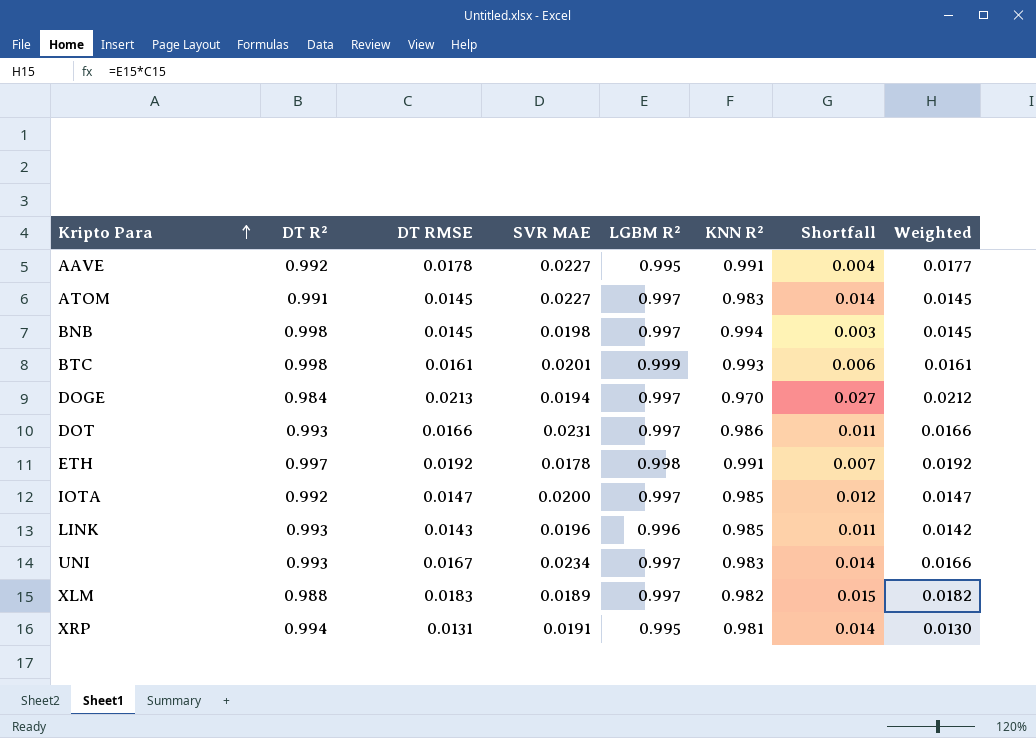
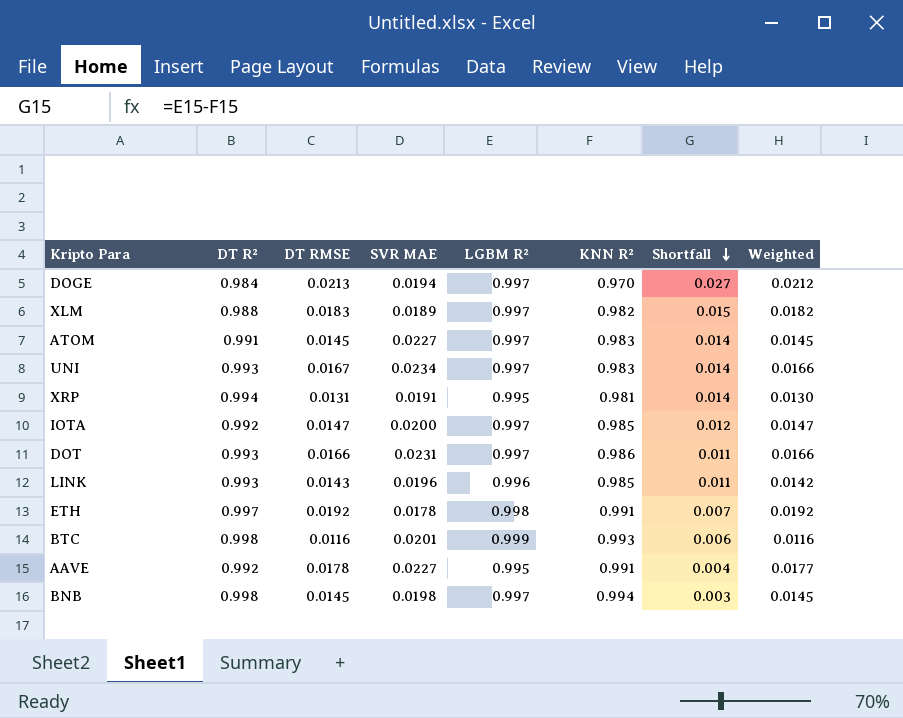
row order: Kripto Para ascending -> Shortfall descending
BTC | DT RMSE: 0.0161 -> 0.0116
BTC | Weighted: 0.0161 -> 0.0116

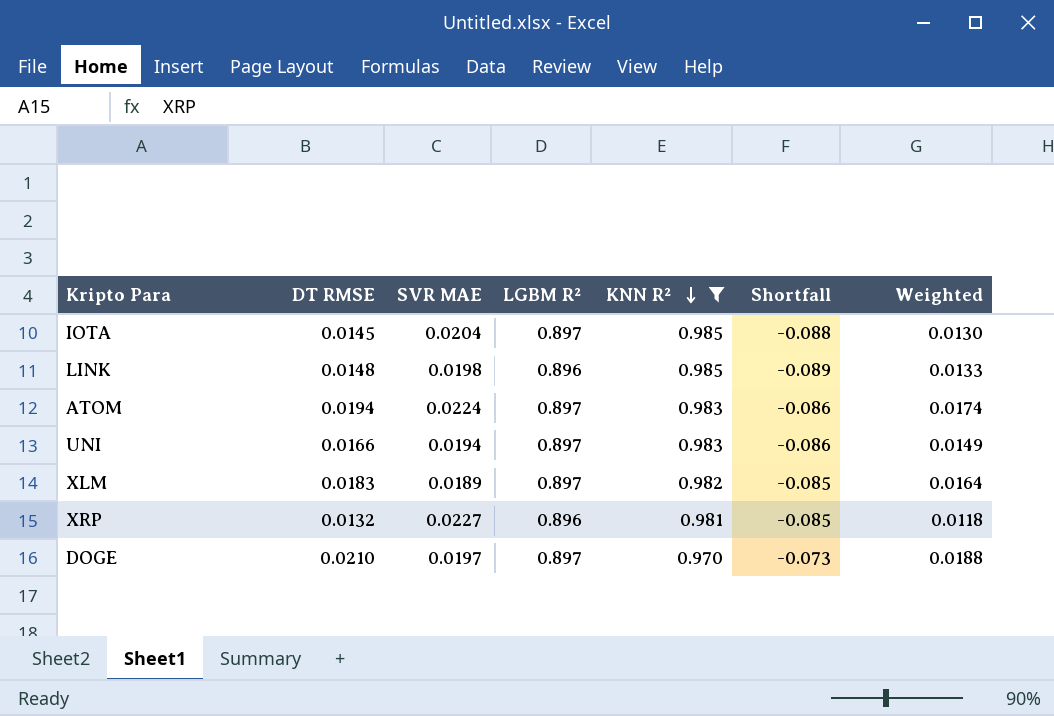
filter: none -> KNN R² <= 0.985
row order: Shortfall descending -> KNN R² descending
column DT R² | position: 2 -> none
IOTA | DT RMSE: 0.0147 -> 0.0145
IOTA | SVR MAE: 0.0200 -> 0.0204
IOTA | LGBM R²: 0.997 -> 0.897
IOTA | Shortfall: 0.012 -> -0.088
IOTA | Weighted: 0.0147 -> 0.0130
LINK | DT RMSE: 0.0143 -> 0.0148
LINK | SVR MAE: 0.0196 -> 0.0198
LINK | LGBM R²: 0.996 -> 0.896
LINK | Shortfall: 0.011 -> -0.089
LINK | Weighted: 0.0142 -> 0.0133
ATOM | DT RMSE: 0.0145 -> 0.0194
ATOM | SVR MAE: 0.0227 -> 0.0224
ATOM | LGBM R²: 0.997 -> 0.897
ATOM | Shortfall: 0.014 -> -0.086
ATOM | Weighted: 0.0145 -> 0.0174
UNI | DT RMSE: 0.0167 -> 0.0166
UNI | SVR MAE: 0.0234 -> 0.0194
UNI | LGBM R²: 0.997 -> 0.897
UNI | Shortfall: 0.014 -> -0.086
UNI | Weighted: 0.0166 -> 0.0149
XLM | LGBM R²: 0.997 -> 0.897
XLM | Shortfall: 0.015 -> -0.085
XLM | Weighted: 0.0182 -> 0.0164
XRP | DT RMSE: 0.0131 -> 0.0132
XRP | SVR MAE: 0.0191 -> 0.0227
XRP | LGBM R²: 0.995 -> 0.896
XRP | Shortfall: 0.014 -> -0.085
XRP | Weighted: 0.0130 -> 0.0118
DOGE | DT RMSE: 0.0213 -> 0.0210
DOGE | SVR MAE: 0.0194 -> 0.0197
DOGE | LGBM R²: 0.997 -> 0.897
DOGE | Shortfall: 0.027 -> -0.073
DOGE | Weighted: 0.0212 -> 0.0188

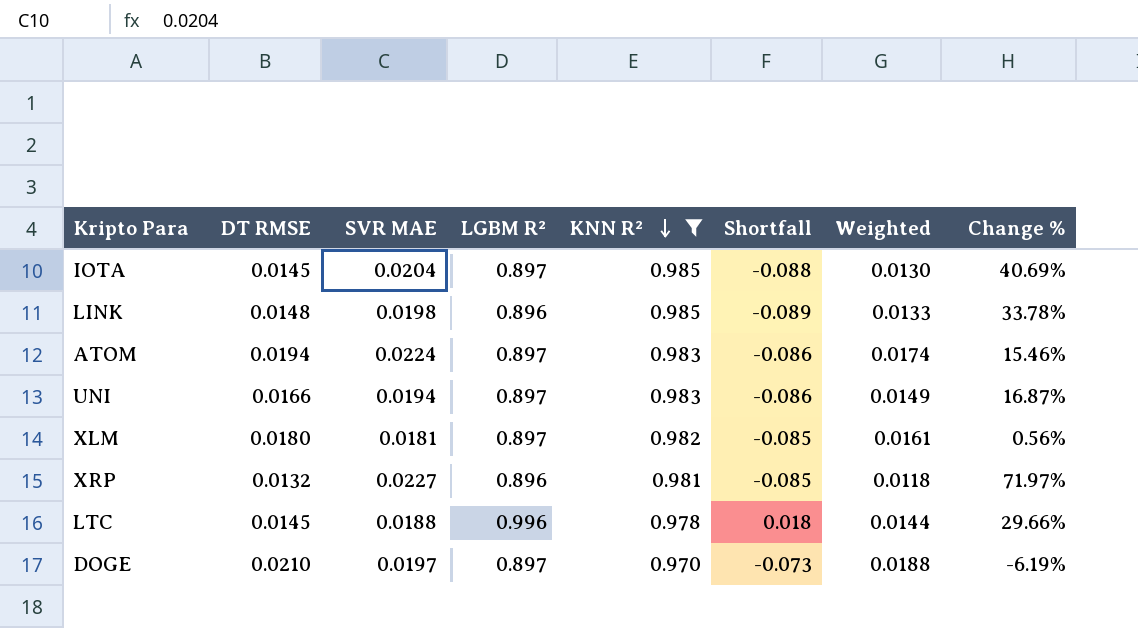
column Change % | formula: none -> ([SVR MAE] - [DT RMSE]) / [DT RMSE]
XLM | DT RMSE: 0.0183 -> 0.0180
XLM | SVR MAE: 0.0189 -> 0.0181
XLM | Weighted: 0.0164 -> 0.0161
row LTC: none -> 0.0145 | 0.0188 | 0.996 | 0.978 | 0.018 | 0.0144 | 29.66%

